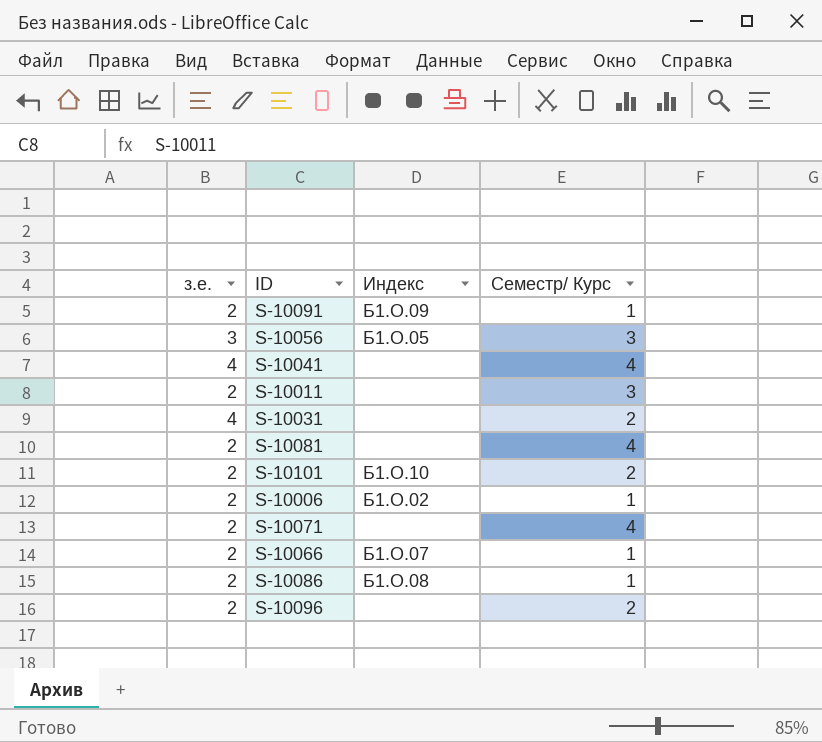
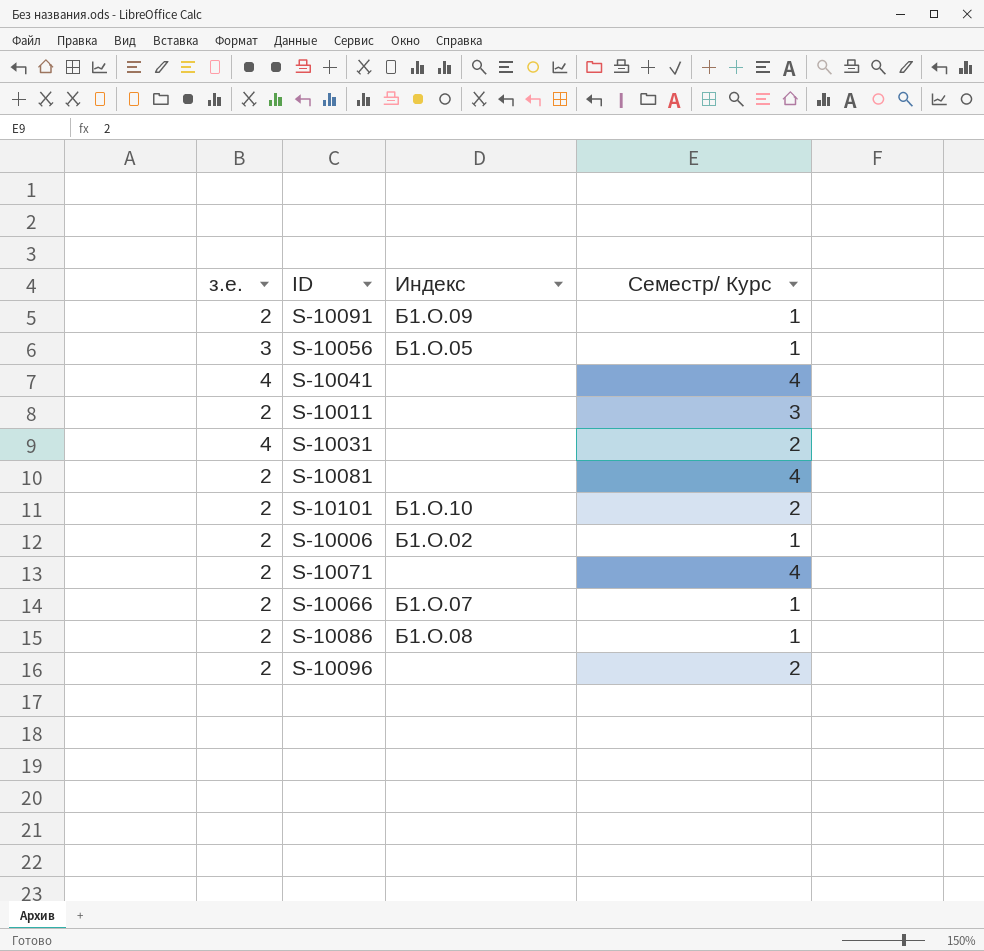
S-10056 | Семестр/ Курс: 3 -> 1

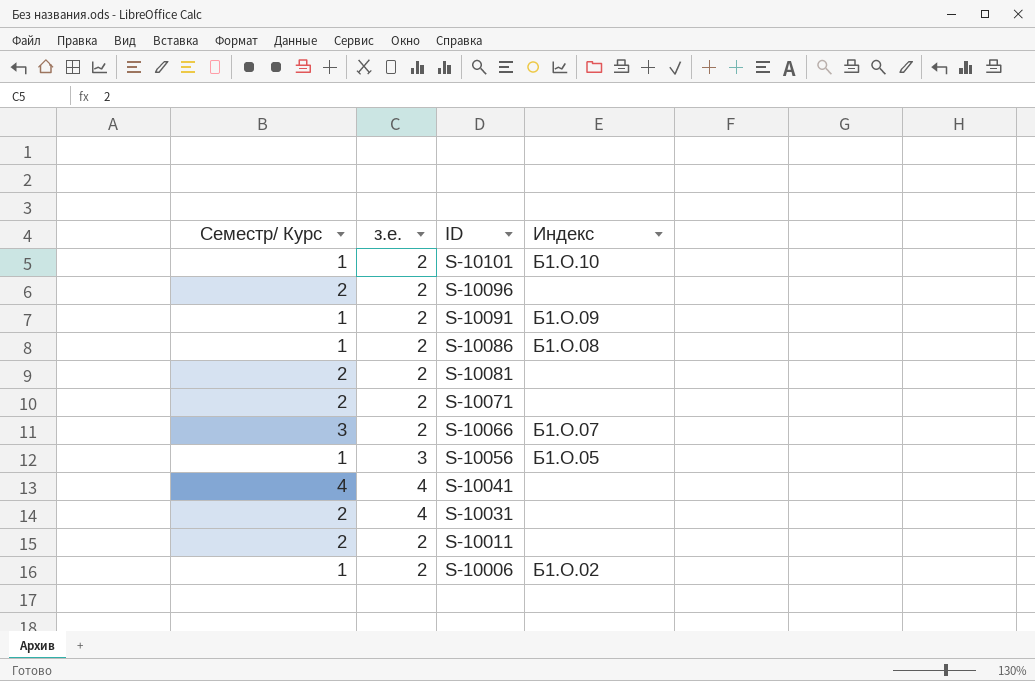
row order: none -> ID descending
column Семестр/ Курс | position: 4 -> 1
S-10101 | Семестр/ Курс: 2 -> 1
S-10081 | Семестр/ Курс: 4 -> 2
S-10071 | Семестр/ Курс: 4 -> 2
S-10066 | Семестр/ Курс: 1 -> 3
S-10011 | Семестр/ Курс: 3 -> 2

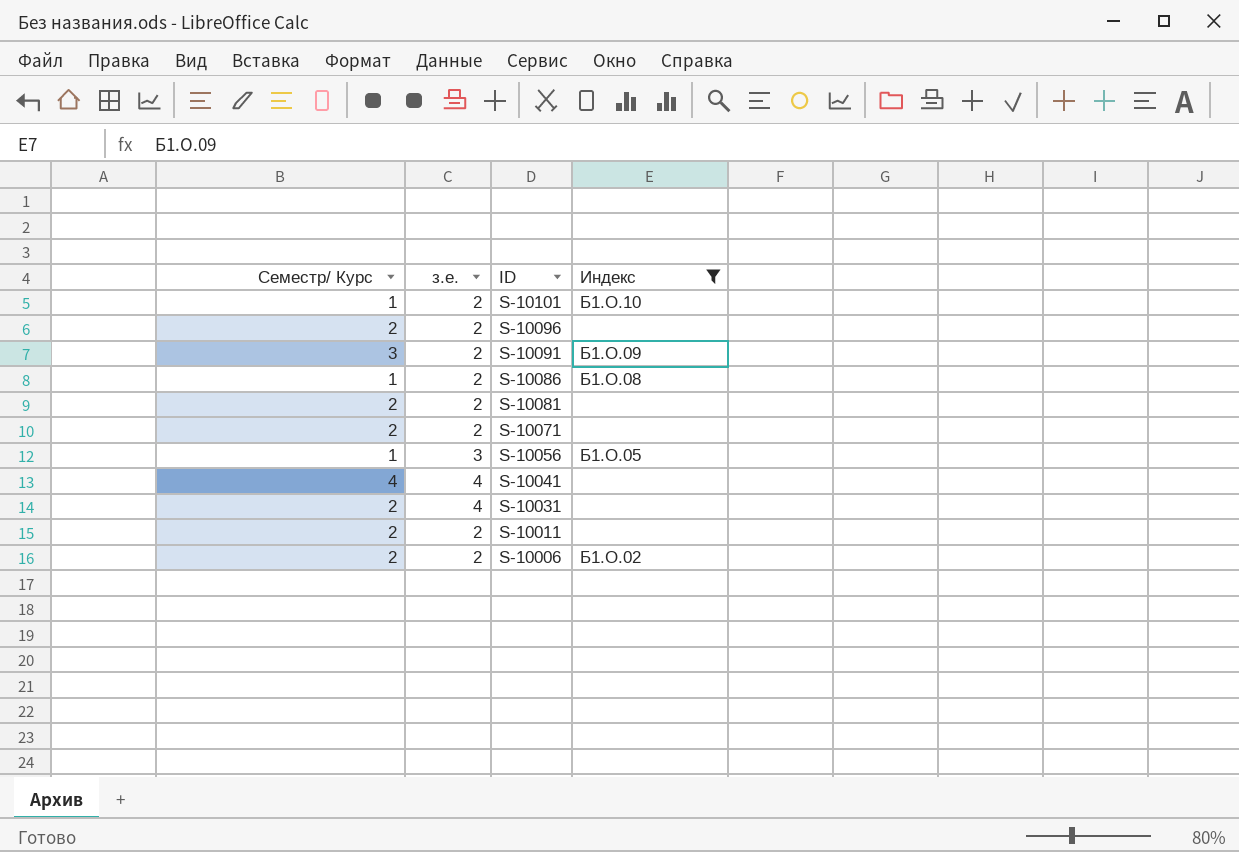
filter: none -> Индекс != Б1.О.07
S-10091 | Семестр/ Курс: 1 -> 3
S-10006 | Семестр/ Курс: 1 -> 2

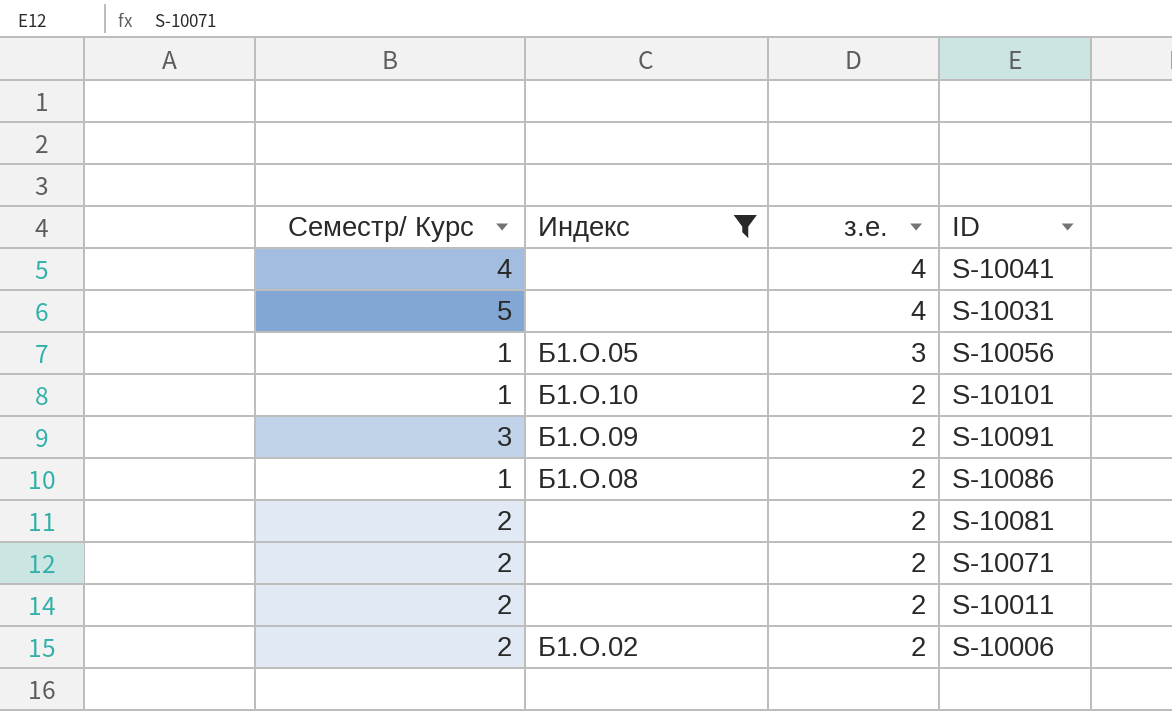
row order: ID descending -> з.е. descending
column Индекс | position: 4 -> 2
row S-10096: 2 | 2 | none -> none
S-10031 | Семестр/ Курс: 2 -> 5

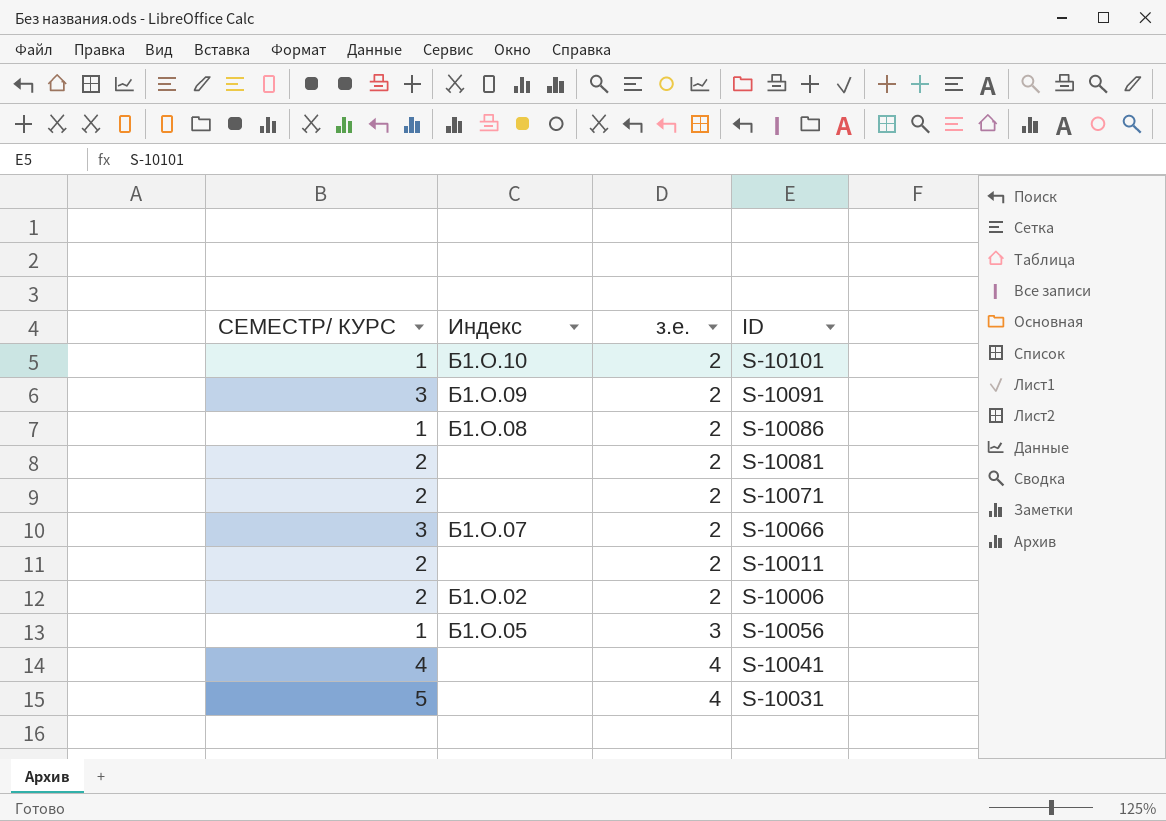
filter: Индекс != Б1.О.07 -> none
row order: з.е. descending -> з.е. ascending
column name: Семестр/ Курс -> СЕМЕСТР/ КУРС

